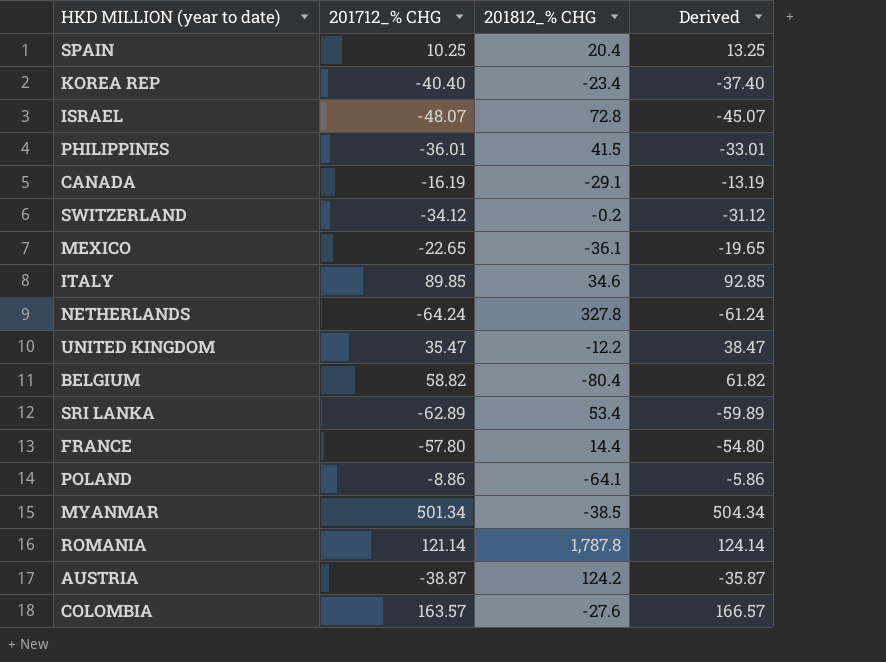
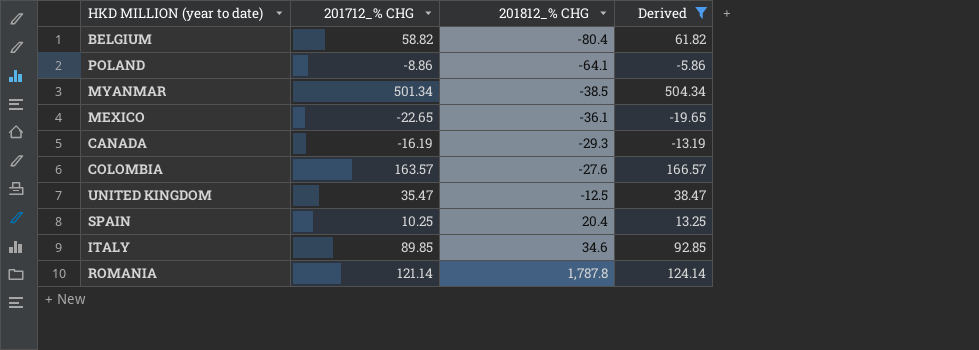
filter: none -> Derived >= -19.65
row order: none -> 201812_% CHG ascending
CANADA | 201812_% CHG: -29.1 -> -29.3
UNITED KINGDOM | 201812_% CHG: -12.2 -> -12.5

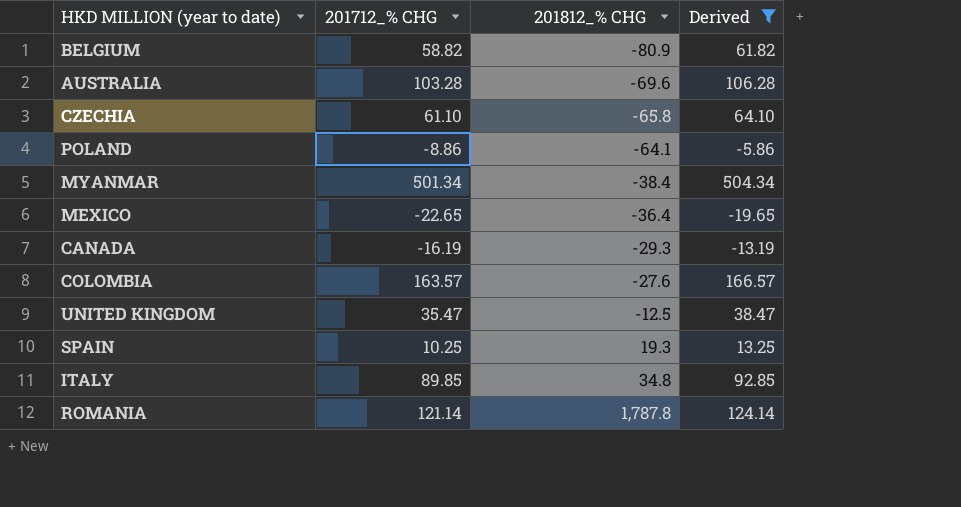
BELGIUM | 201812_% CHG: -80.4 -> -80.9
row AUSTRALIA: none -> 103.28 | -69.6 | 106.28
row CZECHIA: none -> 61.10 | -65.8 | 64.10
MYANMAR | 201812_% CHG: -38.5 -> -38.4
MEXICO | 201812_% CHG: -36.1 -> -36.4
SPAIN | 201812_% CHG: 20.4 -> 19.3
ITALY | 201812_% CHG: 34.6 -> 34.8

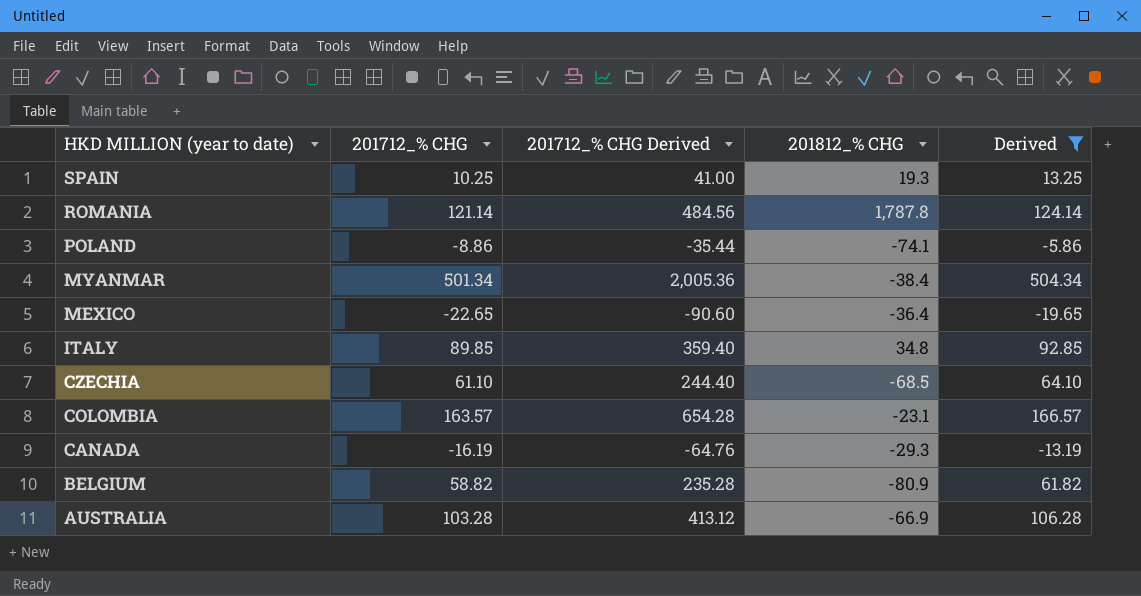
row order: 201812_% CHG ascending -> HKD MILLION (year to date) descending
column 201712_% CHG Derived | formula: none -> [201712_% CHG] * 4
row UNITED KINGDOM: 35.47 | -12.5 | 38.47 -> none
POLAND | 201812_% CHG: -64.1 -> -74.1
CZECHIA | 201812_% CHG: -65.8 -> -68.5
COLOMBIA | 201812_% CHG: -27.6 -> -23.1
AUSTRALIA | 201812_% CHG: -69.6 -> -66.9

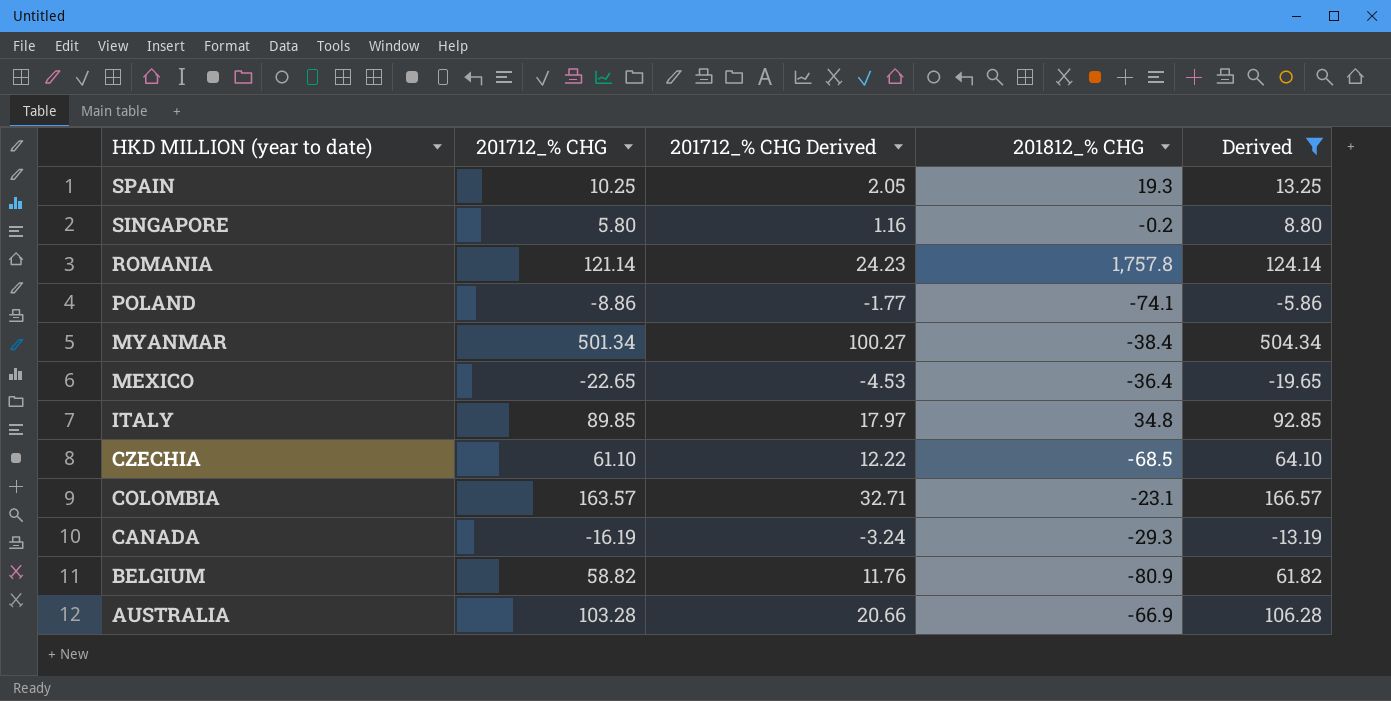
column 201712_% CHG Derived | formula: [201712_% CHG] * 4 -> [201712_% CHG] * 0.2
row SINGAPORE: none -> 5.80 | 1.16 | -0.2 | 8.80
ROMANIA | 201812_% CHG: 1,787.8 -> 1,757.8

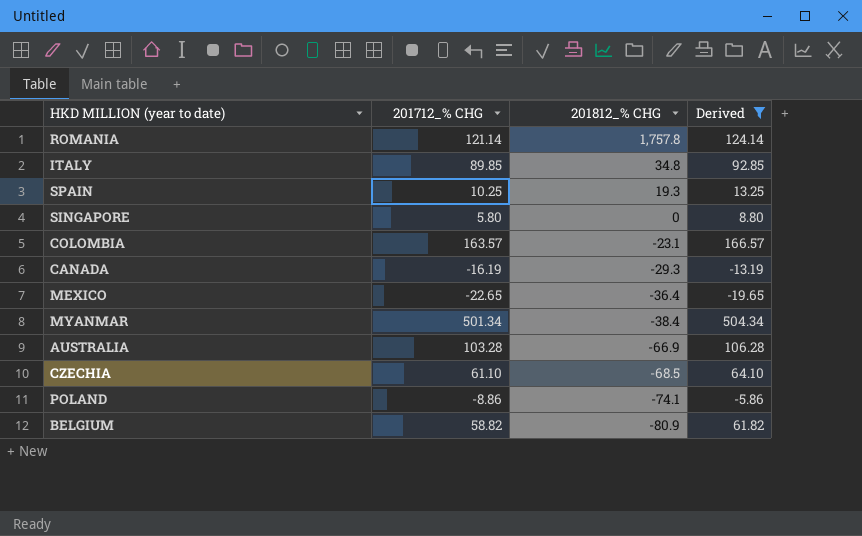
row order: HKD MILLION (year to date) descending -> 201812_% CHG descending
column 201712_% CHG Derived | formula: [201712_% CHG] * 0.2 -> none
SINGAPORE | 201812_% CHG: -0.2 -> 0

